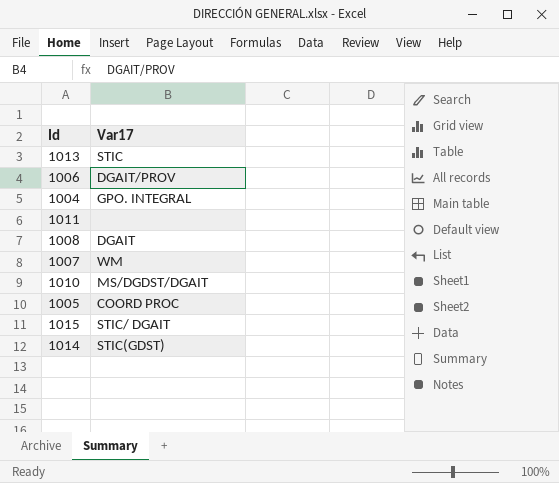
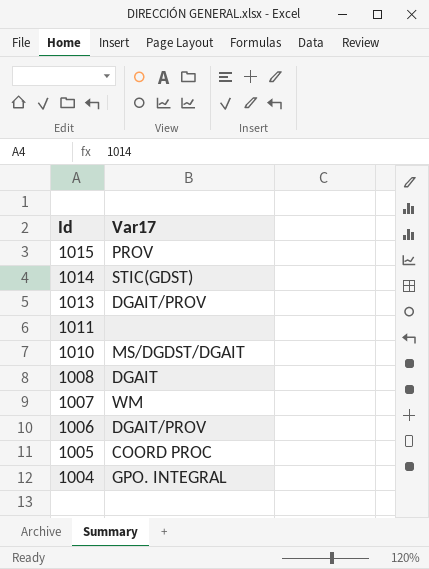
row order: none -> Id descending
1015 | Var17: STIC/ DGAIT -> PROV
1013 | Var17: STIC -> DGAIT/PROV

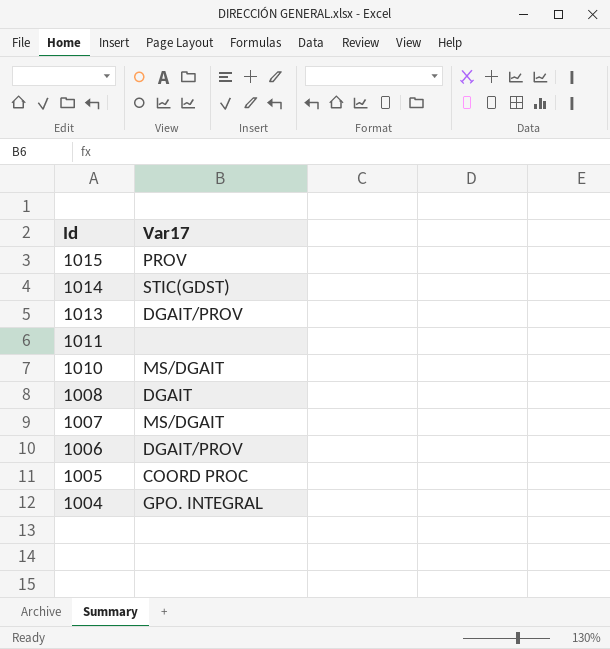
1010 | Var17: MS/DGDST/DGAIT -> MS/DGAIT
1007 | Var17: WM -> MS/DGAIT

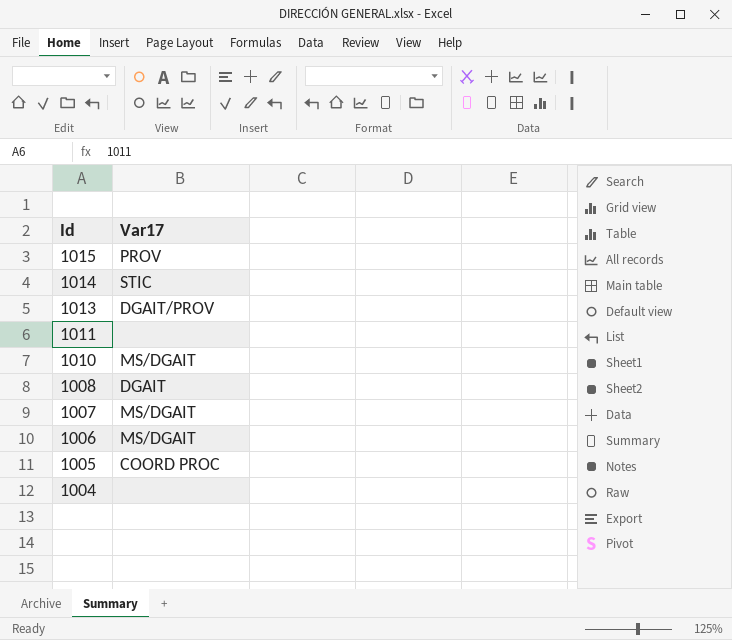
1014 | Var17: STIC(GDST) -> STIC
1006 | Var17: DGAIT/PROV -> MS/DGAIT
1004 | Var17: GPO. INTEGRAL -> none

